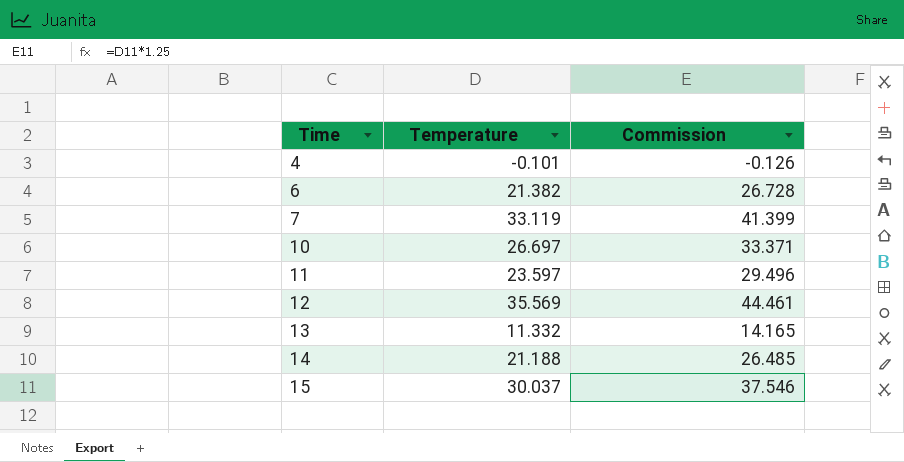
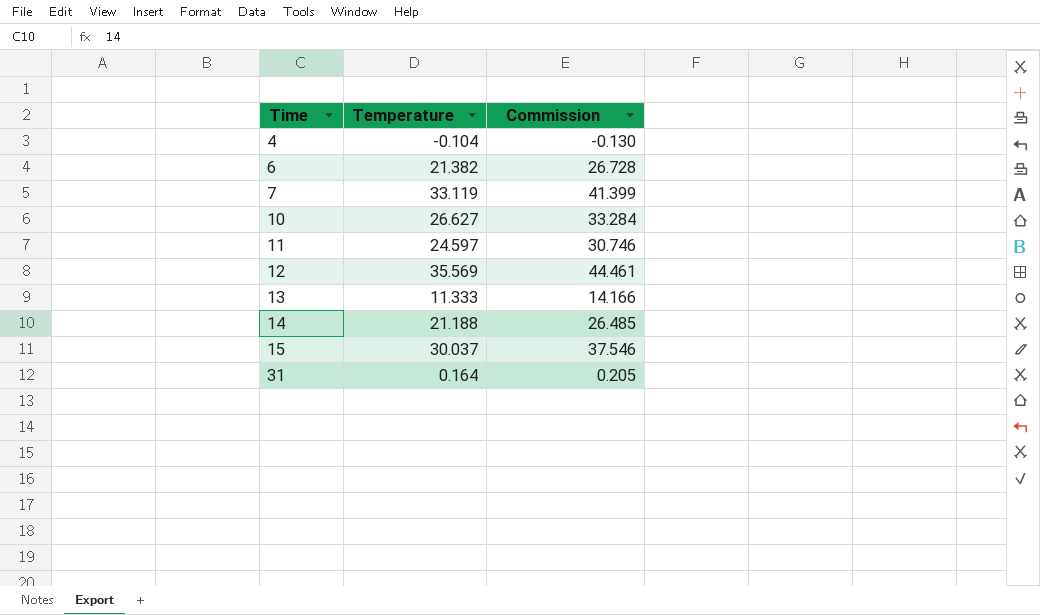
4 | Temperature: -0.101 -> -0.104
4 | Commission: -0.126 -> -0.130
10 | Temperature: 26.697 -> 26.627
10 | Commission: 33.371 -> 33.284
11 | Temperature: 23.597 -> 24.597
11 | Commission: 29.496 -> 30.746
13 | Temperature: 11.332 -> 11.333
13 | Commission: 14.165 -> 14.166
row 31: none -> 0.164 | 0.205

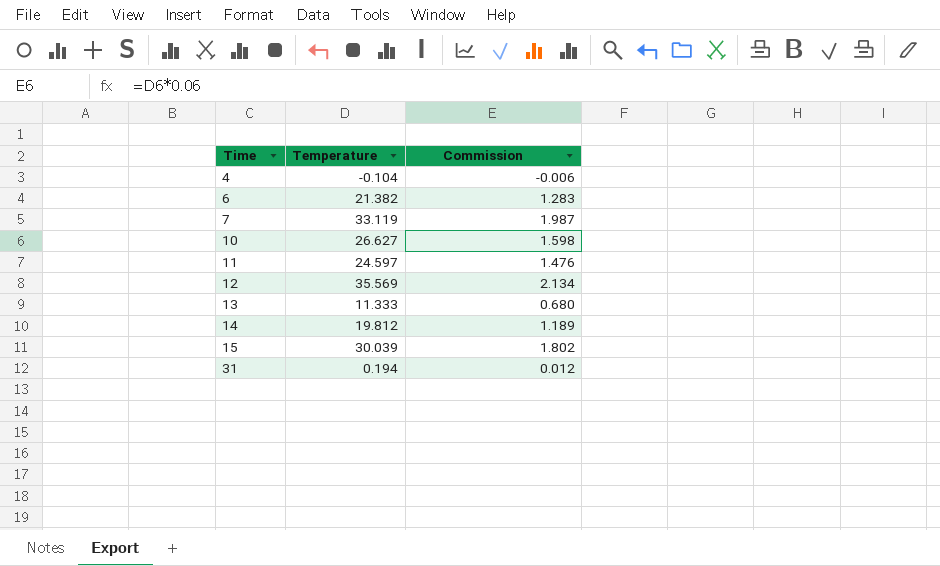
column Commission | formula: [Temperature] * 1.25 -> [Temperature] * 0.06
14 | Temperature: 21.188 -> 19.812
15 | Temperature: 30.037 -> 30.039
31 | Temperature: 0.164 -> 0.194

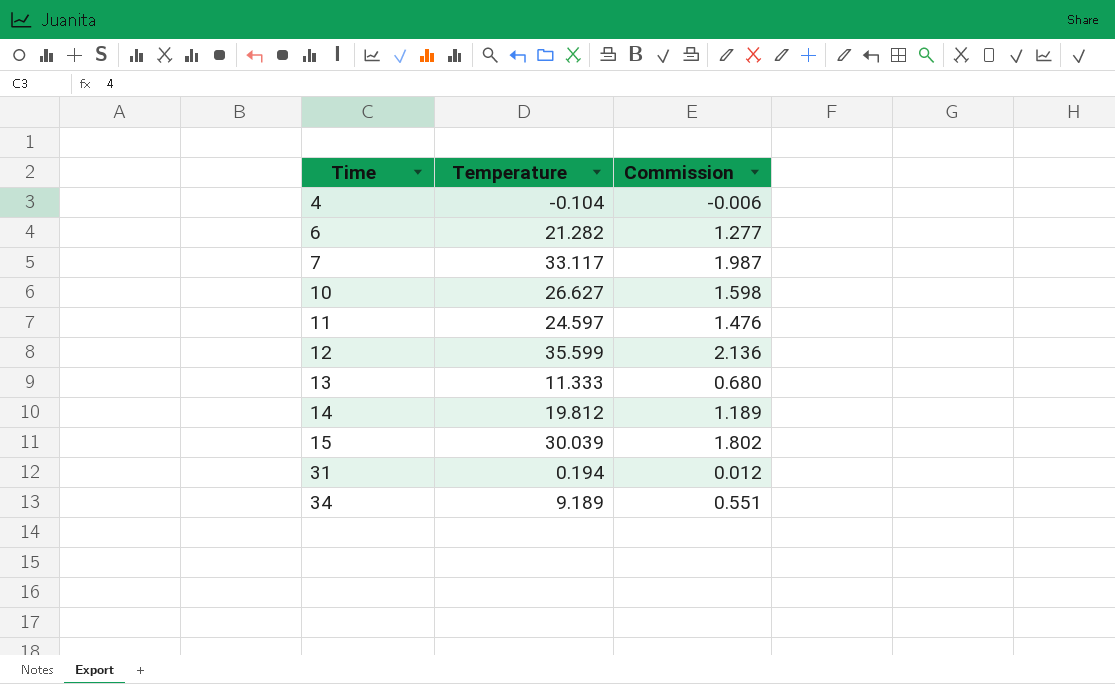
6 | Temperature: 21.382 -> 21.282
6 | Commission: 1.283 -> 1.277
7 | Temperature: 33.119 -> 33.117
12 | Temperature: 35.569 -> 35.599
12 | Commission: 2.134 -> 2.136
row 34: none -> 9.189 | 0.551

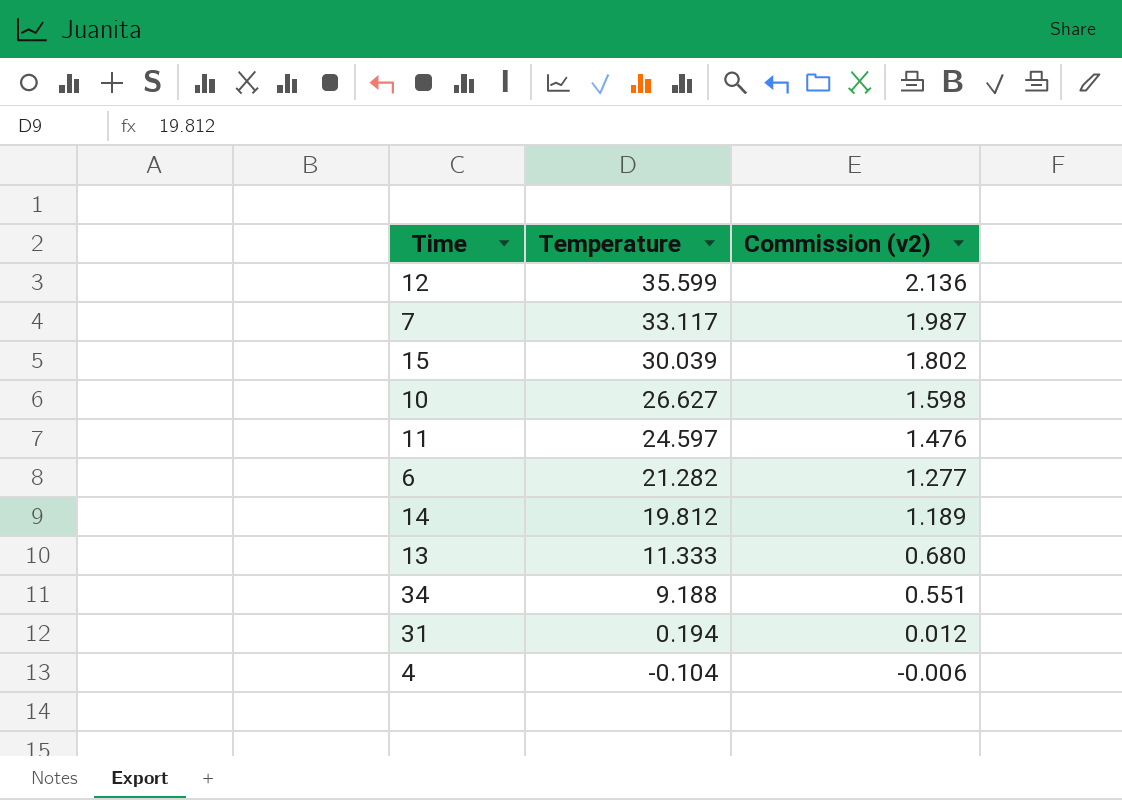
row order: Time ascending -> Temperature descending
column name: Commission -> Commission (v2)
34 | Temperature: 9.189 -> 9.188

